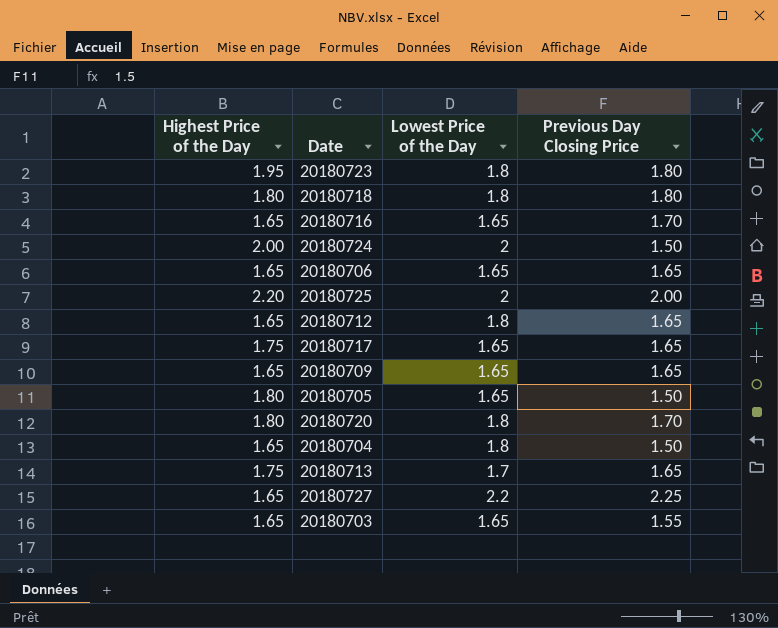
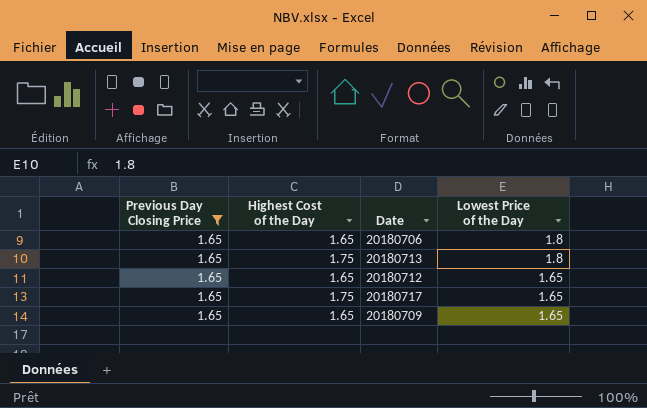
filter: none -> Previous Day Closing Price = 1.65
row order: none -> Lowest Price of the Day descending
column Previous Day Closing Price | position: 4 -> 1
column name: Highest Price of the Day -> Highest Cost of the Day
20180706 | Lowest Price of the Day: 1.65 -> 1.8
20180713 | Lowest Price of the Day: 1.7 -> 1.8
20180712 | Lowest Price of the Day: 1.8 -> 1.65

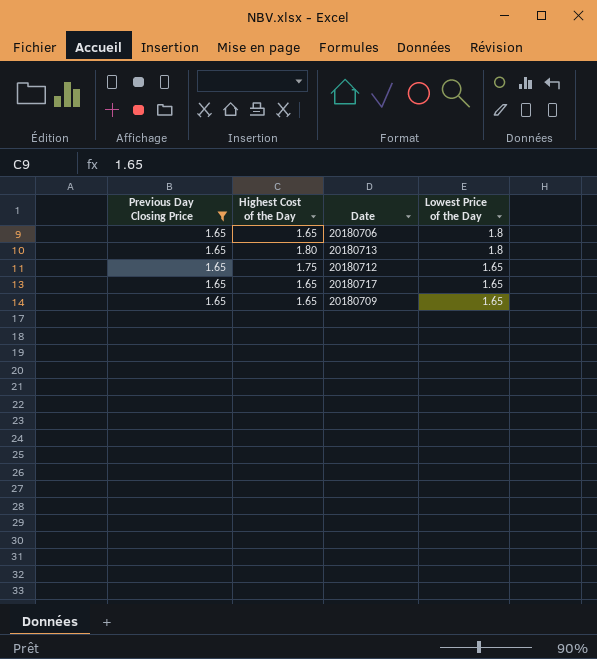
20180713 | Highest Cost of the Day: 1.75 -> 1.80
20180712 | Highest Cost of the Day: 1.65 -> 1.75
20180717 | Highest Cost of the Day: 1.75 -> 1.65

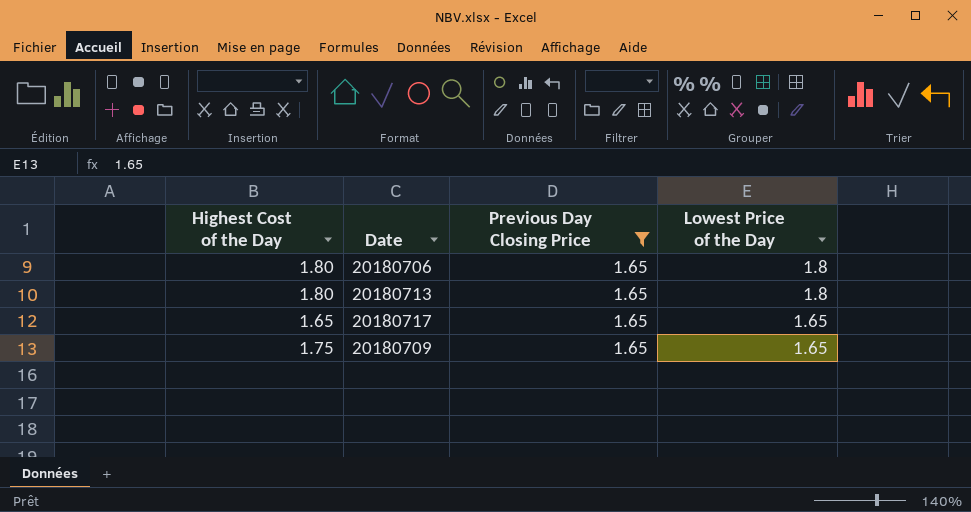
column Previous Day Closing Price | position: 1 -> 3
row 20180712: 1.65 | 1.75 | 1.65 -> none
20180706 | Highest Cost of the Day: 1.65 -> 1.80
20180709 | Highest Cost of the Day: 1.65 -> 1.75

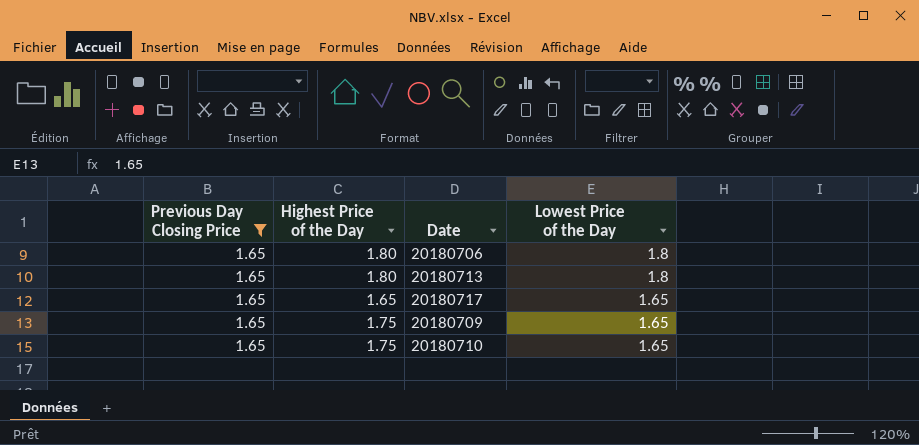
column Previous Day Closing Price | position: 3 -> 1
column name: Highest Cost of the Day -> Highest Price of the Day
row 20180710: none -> 1.65 | 1.75 | 1.65

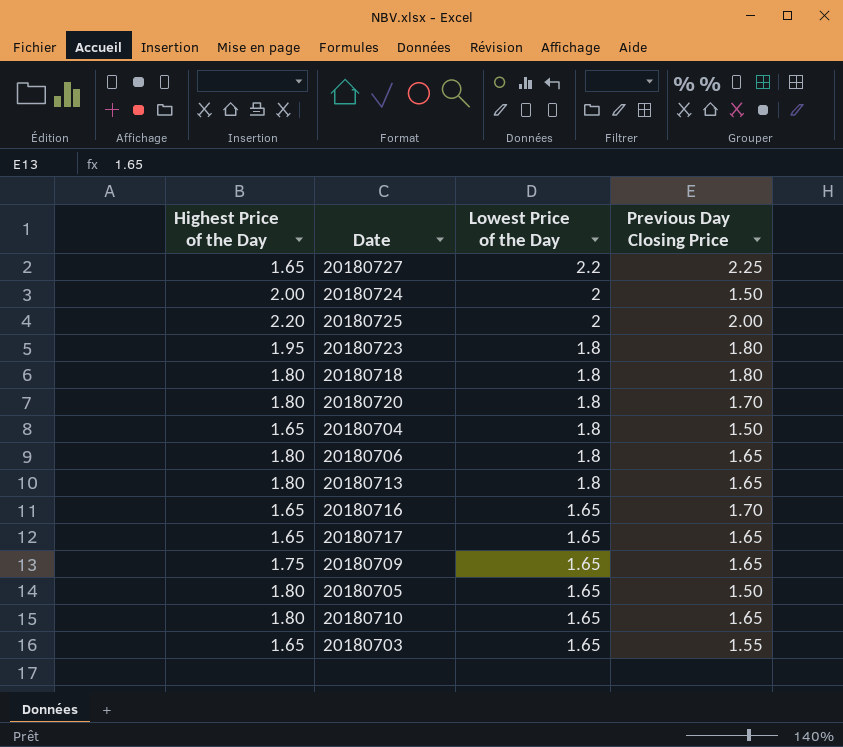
filter: Previous Day Closing Price = 1.65 -> none
column Previous Day Closing Price | position: 1 -> 4
20180710 | Highest Price of the Day: 1.75 -> 1.80

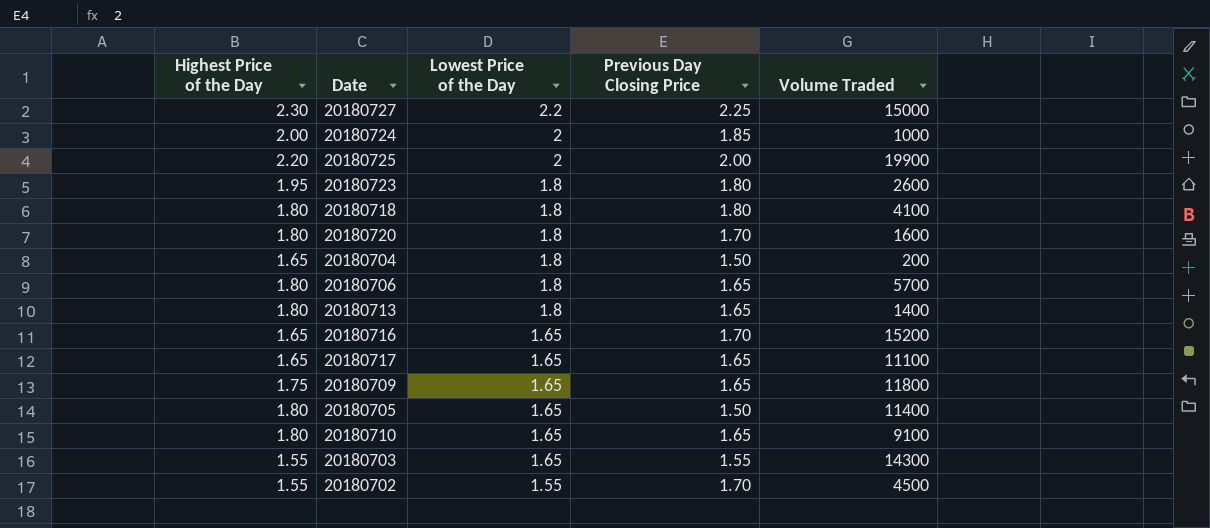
column Volume Traded | position: none -> 5
20180727 | Highest Price of the Day: 1.65 -> 2.30
20180724 | Previous Day Closing Price: 1.50 -> 1.85
20180703 | Highest Price of the Day: 1.65 -> 1.55
row 20180702: none -> 1.55 | 1.55 | 1.70 | 4500

